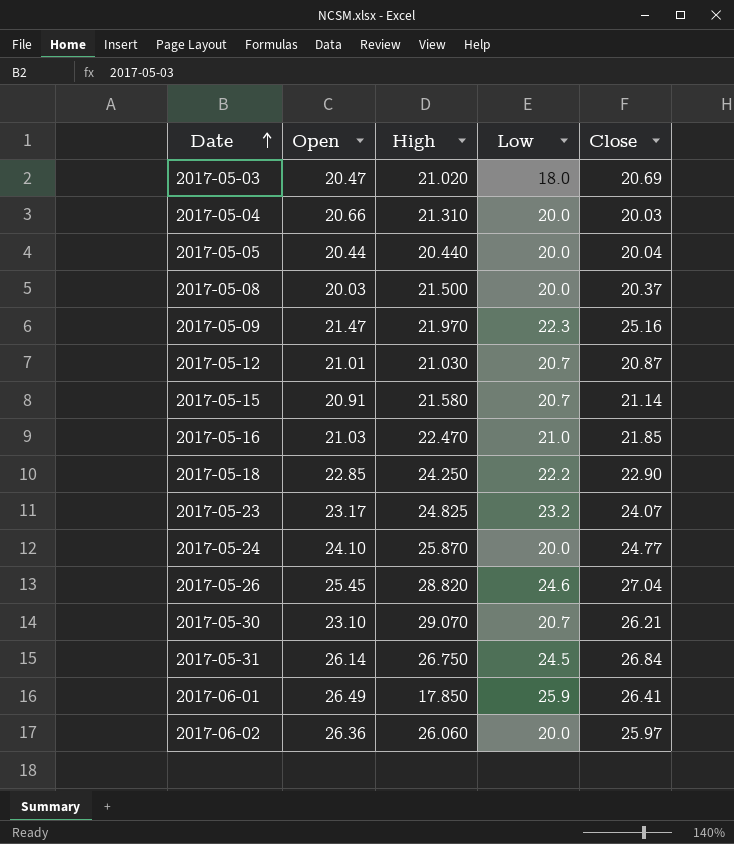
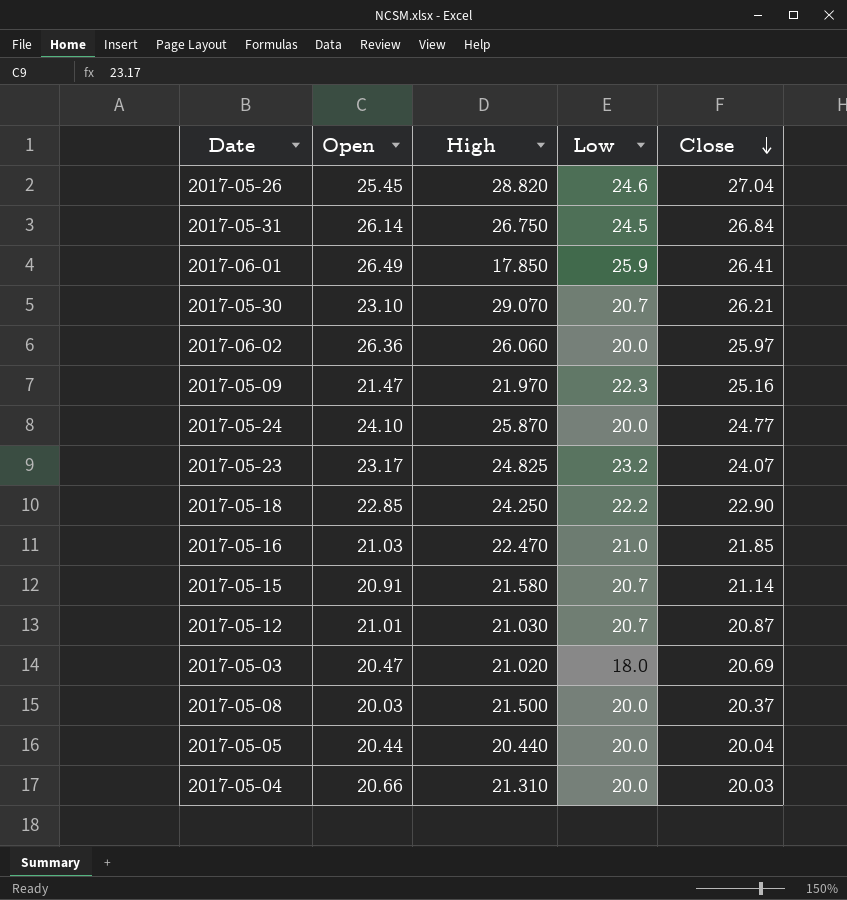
row order: Date ascending -> Close descending

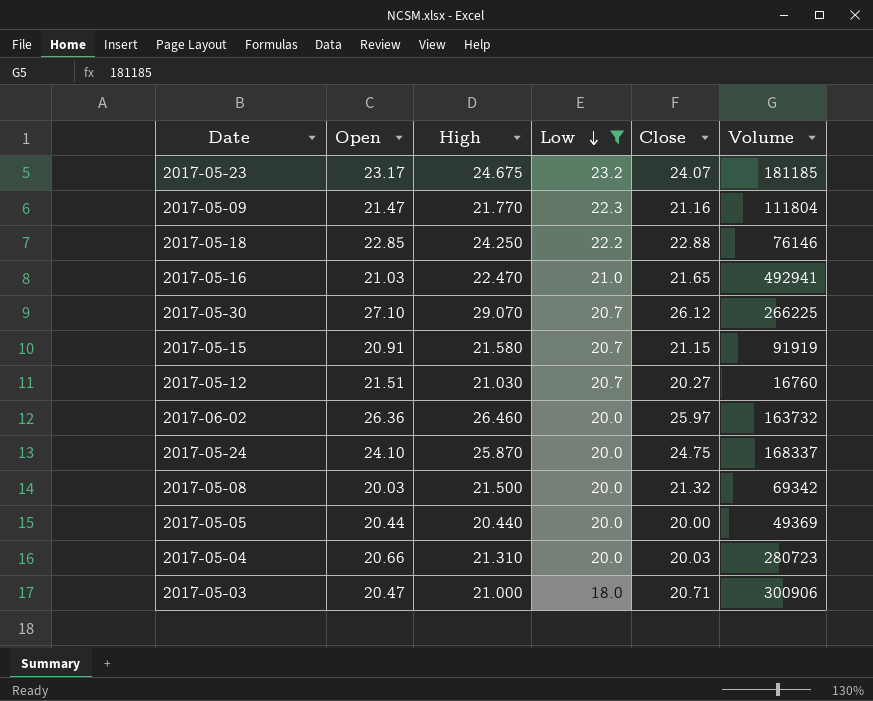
filter: none -> Low <= 23.2
row order: Close descending -> Low descending
column Volume | position: none -> 6
2017-05-23 | High: 24.825 -> 24.675
2017-05-09 | High: 21.970 -> 21.770
2017-05-09 | Close: 25.16 -> 21.16
2017-05-18 | Close: 22.90 -> 22.88
2017-05-16 | Close: 21.85 -> 21.65
2017-05-30 | Open: 23.10 -> 27.10
2017-05-30 | Close: 26.21 -> 26.12
2017-05-15 | Close: 21.14 -> 21.15
2017-05-12 | Open: 21.01 -> 21.51
2017-05-12 | Close: 20.87 -> 20.27
2017-06-02 | High: 26.060 -> 26.460
2017-05-24 | Close: 24.77 -> 24.75
2017-05-08 | Close: 20.37 -> 21.32
2017-05-05 | Close: 20.04 -> 20.00
2017-05-03 | High: 21.020 -> 21.000
2017-05-03 | Close: 20.69 -> 20.71

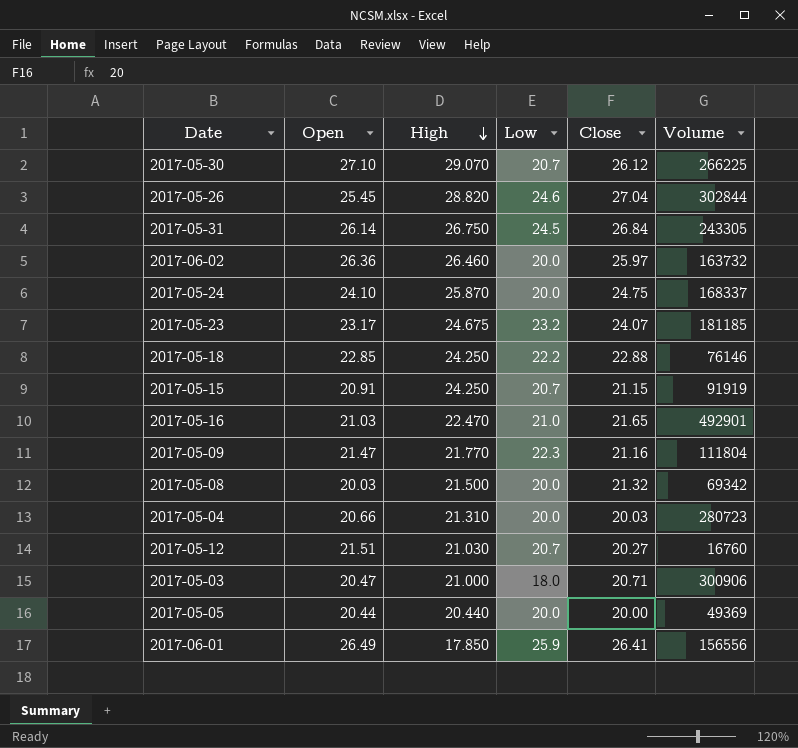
filter: Low <= 23.2 -> none
row order: Low descending -> High descending
2017-05-15 | High: 21.580 -> 24.250
2017-05-16 | Volume: 492941 -> 492901

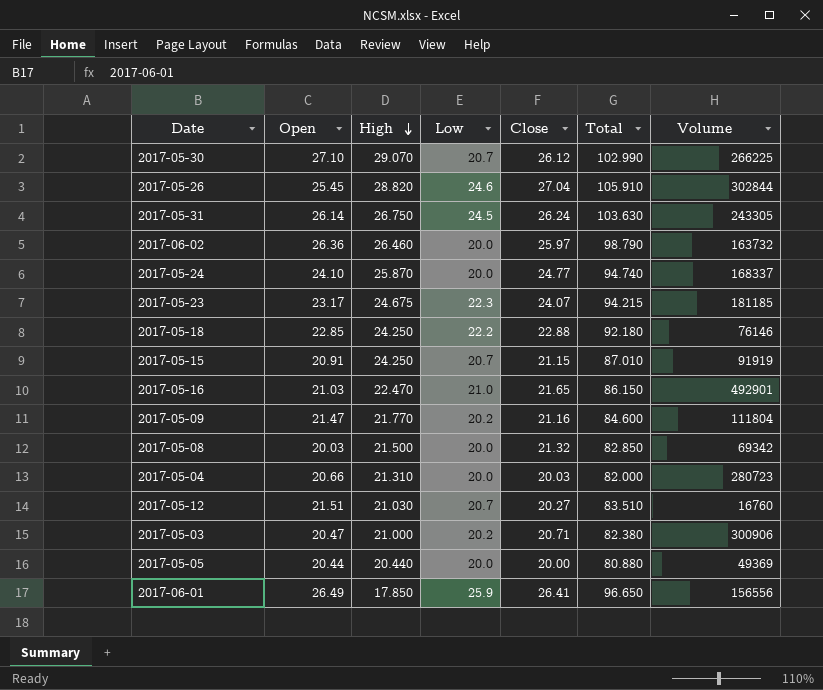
column Total | formula: none -> [Open] + [High] + [Low] + [Close]
2017-05-31 | Close: 26.84 -> 26.24
2017-05-24 | Close: 24.75 -> 24.77
2017-05-23 | Low: 23.2 -> 22.3
2017-05-09 | Low: 22.3 -> 20.2
2017-05-03 | Low: 18.0 -> 20.2

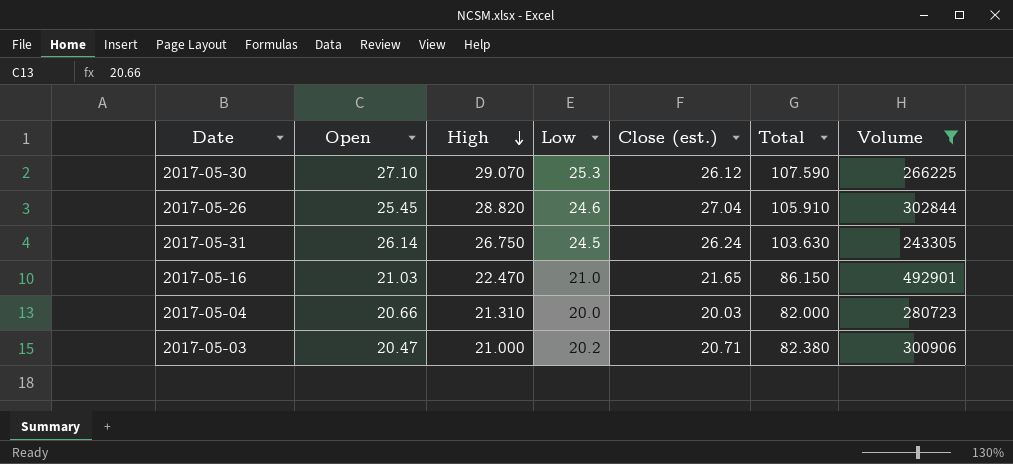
filter: none -> Volume >= 243305
column name: Close -> Close (est.)
2017-05-30 | Low: 20.7 -> 25.3
2017-05-30 | Total: 102.990 -> 107.590

